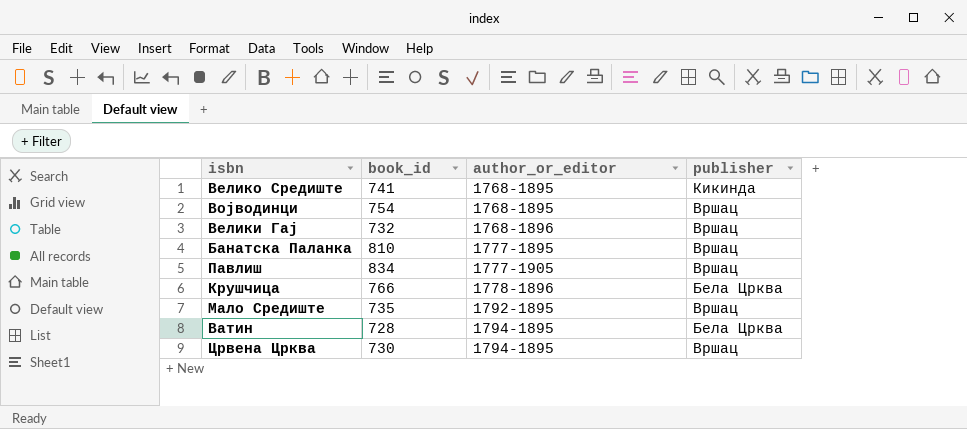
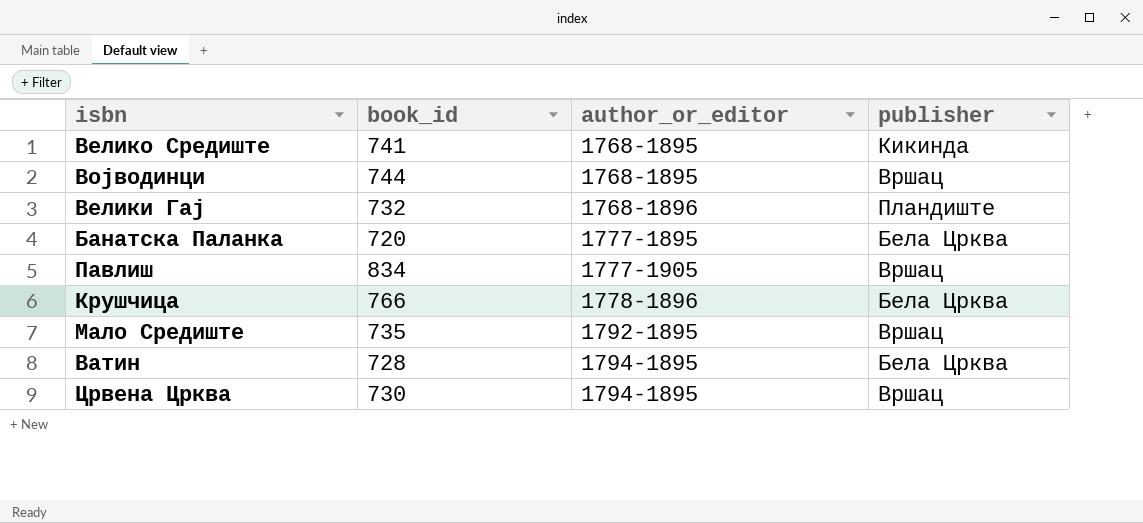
Војводинци | book_id: 754 -> 744
Велики Гај | publisher: Вршац -> Пландиште
Банатска Паланка | book_id: 810 -> 720
Банатска Паланка | publisher: Вршац -> Бела Црква

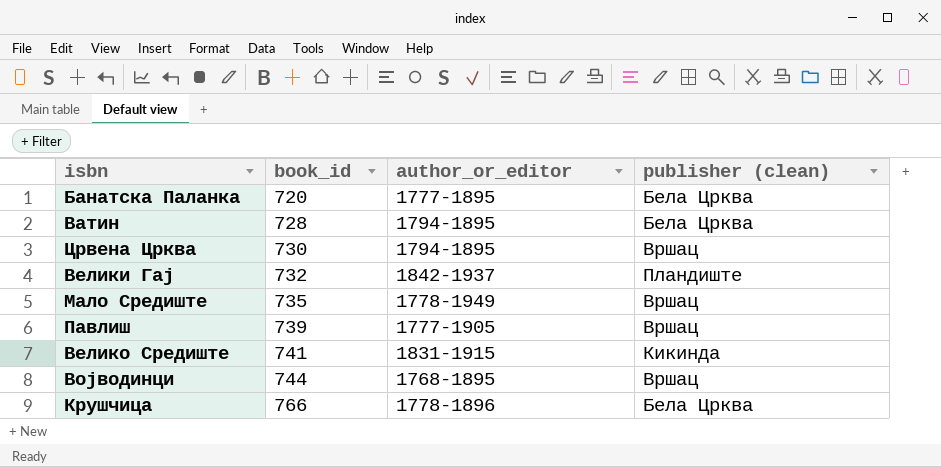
row order: author_or_editor ascending -> book_id ascending
column name: publisher -> publisher (clean)
Велики Гај | author_or_editor: 1768-1896 -> 1842-1937
Мало Средиште | author_or_editor: 1792-1895 -> 1778-1949
Павлиш | book_id: 834 -> 739
Велико Средиште | author_or_editor: 1768-1895 -> 1831-1915

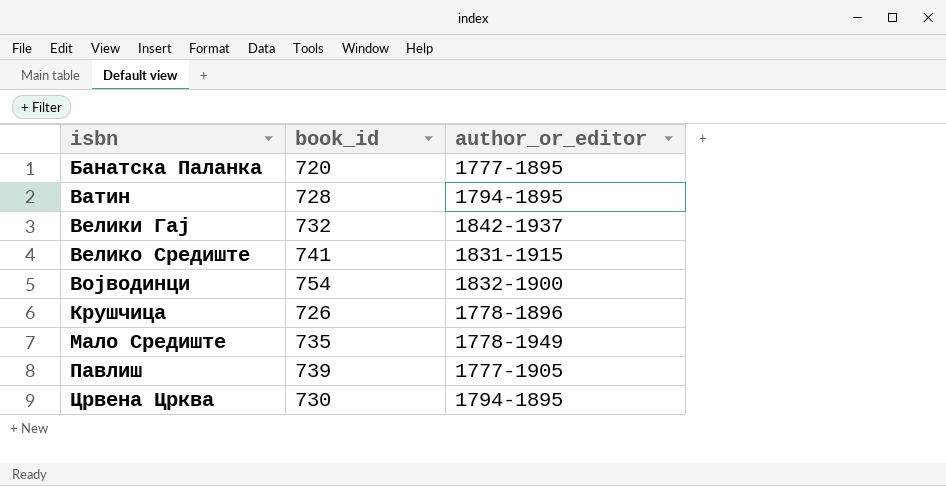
row order: book_id ascending -> isbn ascending
column publisher (clean) | position: 4 -> none
Војводинци | book_id: 744 -> 754
Војводинци | author_or_editor: 1768-1895 -> 1832-1900
Крушчица | book_id: 766 -> 726

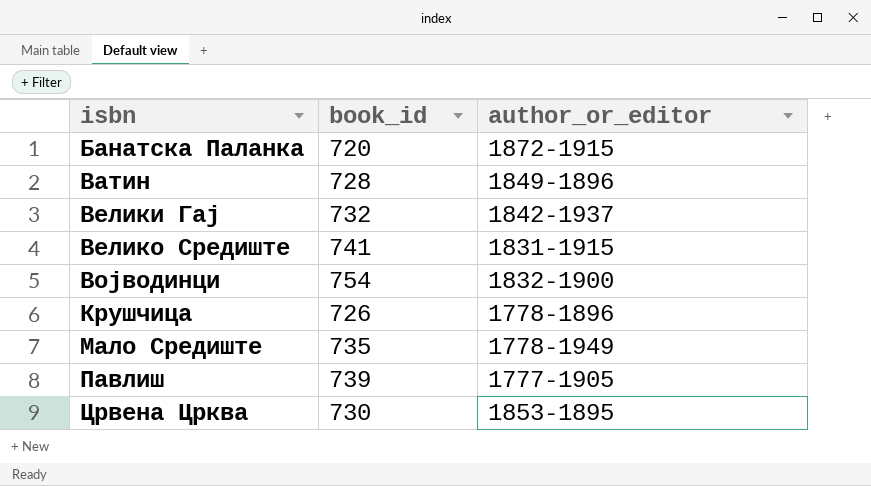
Банатска Паланка | author_or_editor: 1777-1895 -> 1872-1915
Ватин | author_or_editor: 1794-1895 -> 1849-1896
Црвена Црква | author_or_editor: 1794-1895 -> 1853-1895

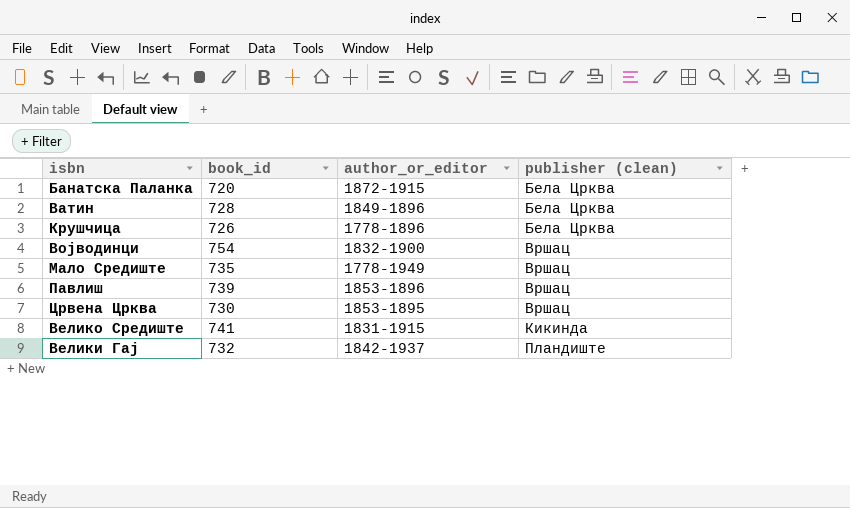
row order: isbn ascending -> publisher (clean) ascending
column publisher (clean) | position: none -> 4
Павлиш | author_or_editor: 1777-1905 -> 1853-1896

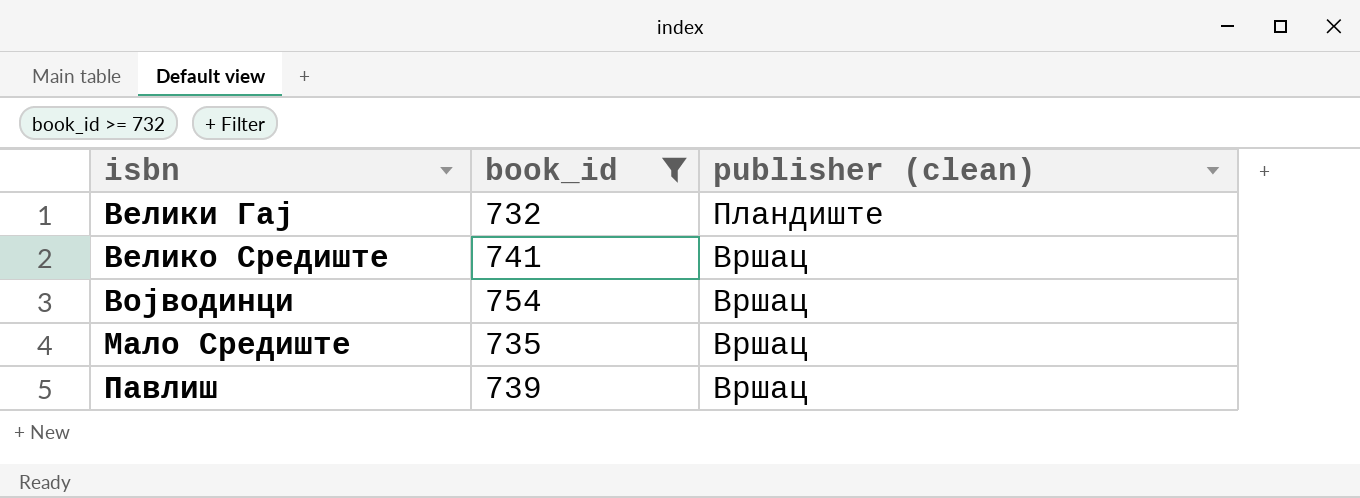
filter: none -> book_id >= 732
row order: publisher (clean) ascending -> isbn ascending
column author_or_editor | position: 3 -> none
Велико Средиште | publisher (clean): Кикинда -> Вршац

